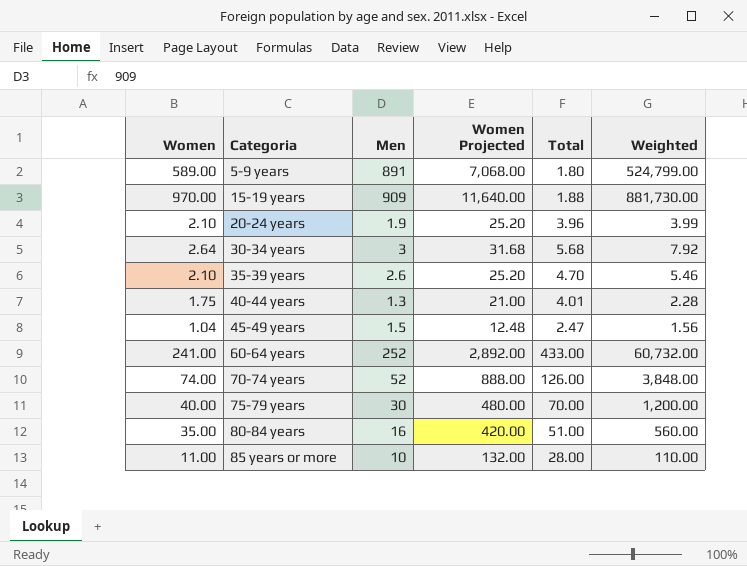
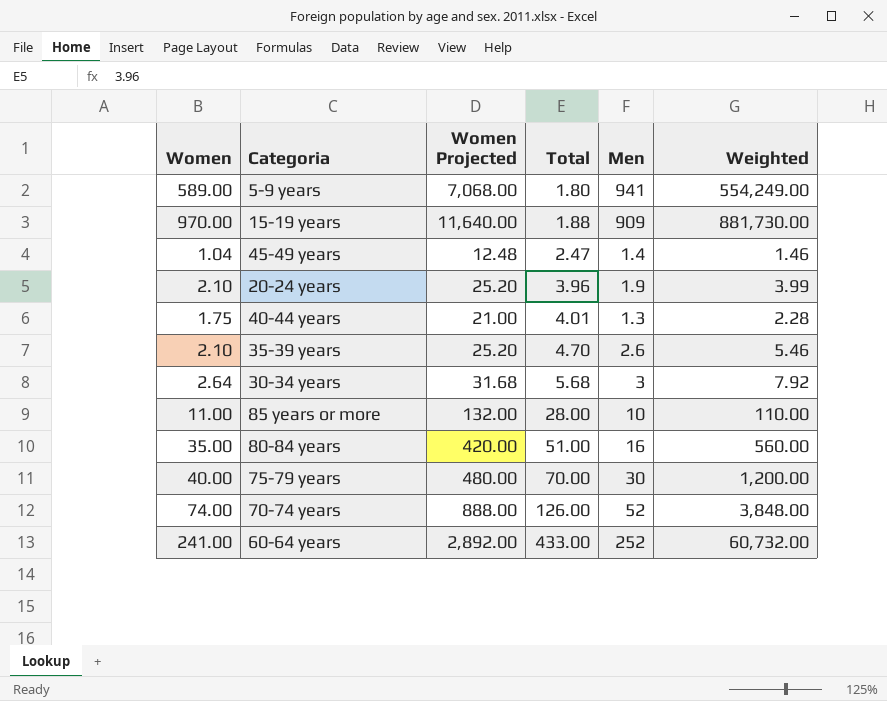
row order: Categoria ascending -> Total ascending
column Men | position: 3 -> 5
5-9 years | Men: 891 -> 941
5-9 years | Weighted: 524,799.00 -> 554,249.00
45-49 years | Men: 1.5 -> 1.4
45-49 years | Weighted: 1.56 -> 1.46

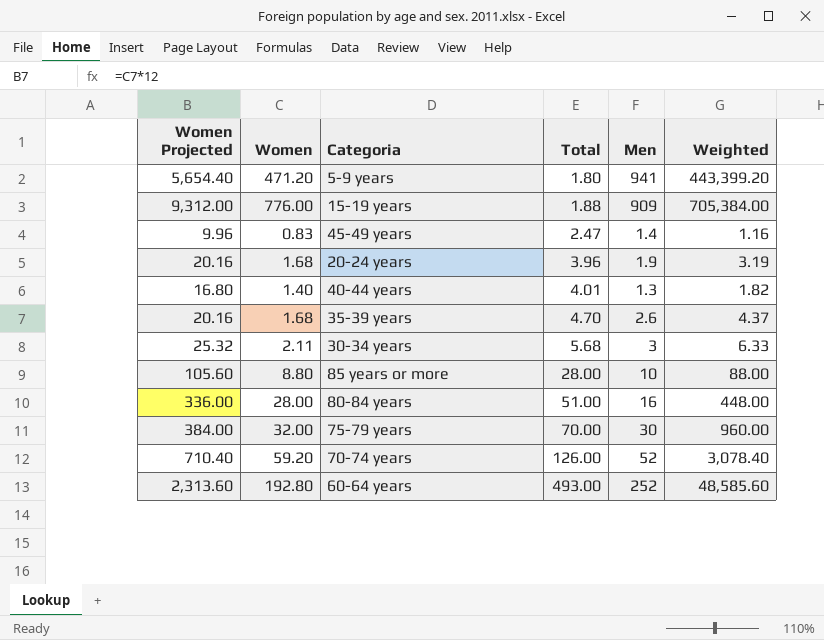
column Women Projected | position: 3 -> 1
5-9 years | Women Projected: 7,068.00 -> 5,654.40
5-9 years | Women: 589.00 -> 471.20
5-9 years | Weighted: 554,249.00 -> 443,399.20
15-19 years | Women Projected: 11,640.00 -> 9,312.00
15-19 years | Women: 970.00 -> 776.00
15-19 years | Weighted: 881,730.00 -> 705,384.00
45-49 years | Women Projected: 12.48 -> 9.96
45-49 years | Women: 1.04 -> 0.83
45-49 years | Weighted: 1.46 -> 1.16
20-24 years | Women Projected: 25.20 -> 20.16
20-24 years | Women: 2.10 -> 1.68
20-24 years | Weighted: 3.99 -> 3.19
40-44 years | Women Projected: 21.00 -> 16.80
40-44 years | Women: 1.75 -> 1.40
40-44 years | Weighted: 2.28 -> 1.82
35-39 years | Women Projected: 25.20 -> 20.16
35-39 years | Women: 2.10 -> 1.68
35-39 years | Weighted: 5.46 -> 4.37
30-34 years | Women Projected: 31.68 -> 25.32
30-34 years | Women: 2.64 -> 2.11
30-34 years | Weighted: 7.92 -> 6.33
85 years or more | Women Projected: 132.00 -> 105.60
85 years or more | Women: 11.00 -> 8.80
85 years or more | Weighted: 110.00 -> 88.00
80-84 years | Women Projected: 420.00 -> 336.00
80-84 years | Women: 35.00 -> 28.00
80-84 years | Weighted: 560.00 -> 448.00
75-79 years | Women Projected: 480.00 -> 384.00
75-79 years | Women: 40.00 -> 32.00
75-79 years | Weighted: 1,200.00 -> 960.00
70-74 years | Women Projected: 888.00 -> 710.40
70-74 years | Women: 74.00 -> 59.20
70-74 years | Weighted: 3,848.00 -> 3,078.40
60-64 years | Women Projected: 2,892.00 -> 2,313.60
60-64 years | Women: 241.00 -> 192.80
60-64 years | Total: 433.00 -> 493.00
60-64 years | Weighted: 60,732.00 -> 48,585.60

